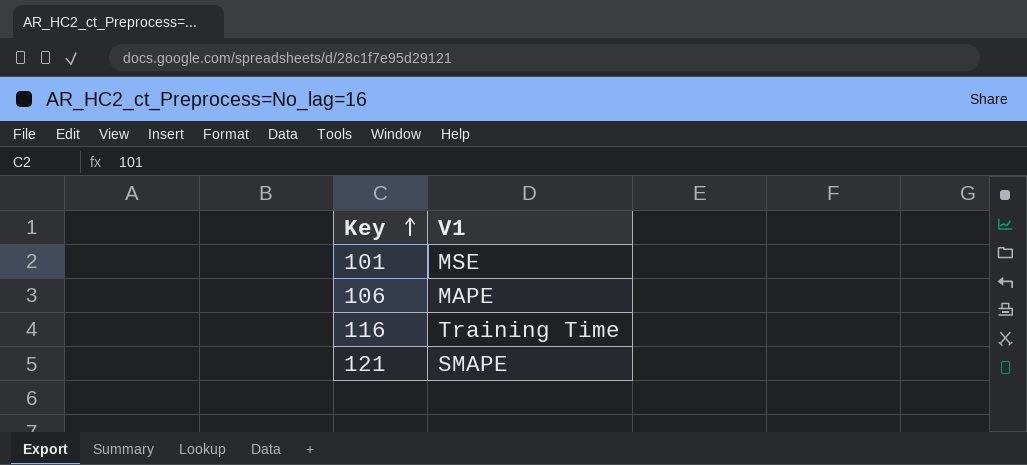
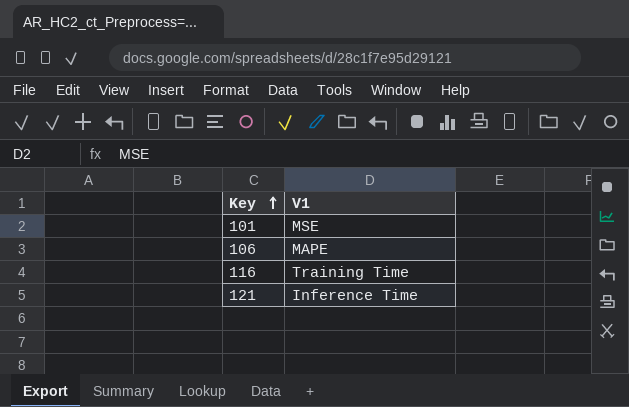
121 | V1: SMAPE -> Inference Time

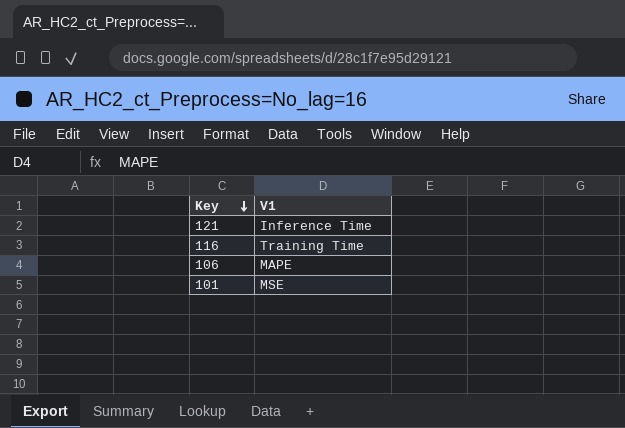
row order: Key ascending -> Key descending

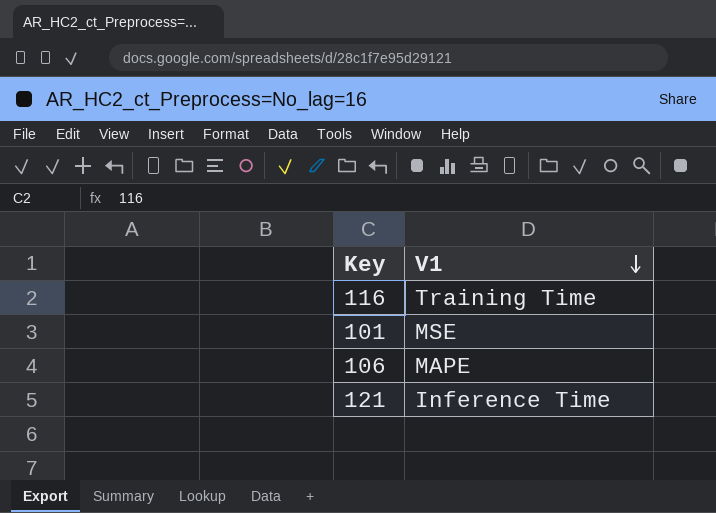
row order: Key descending -> V1 descending

